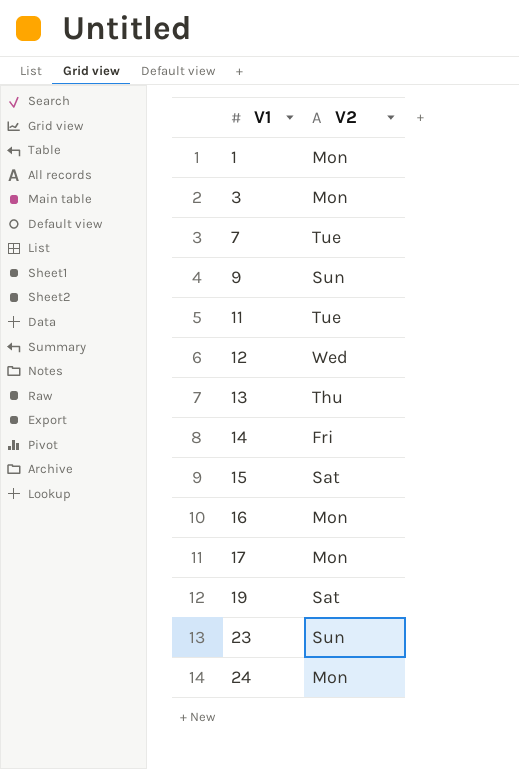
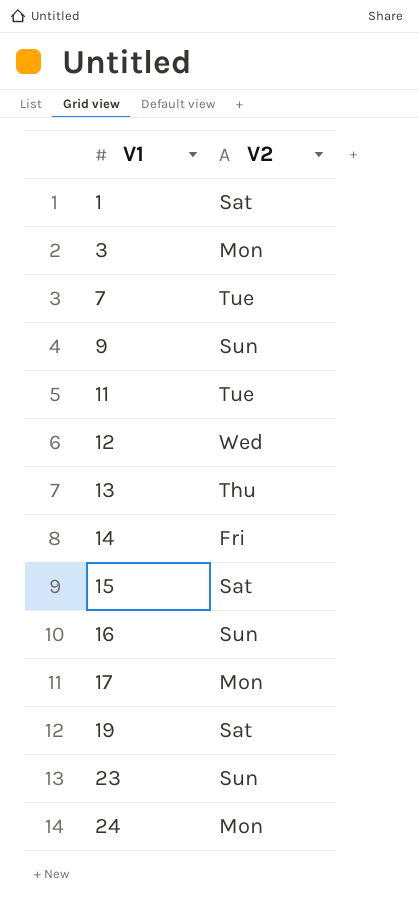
1 | V2: Mon -> Sat
16 | V2: Mon -> Sun

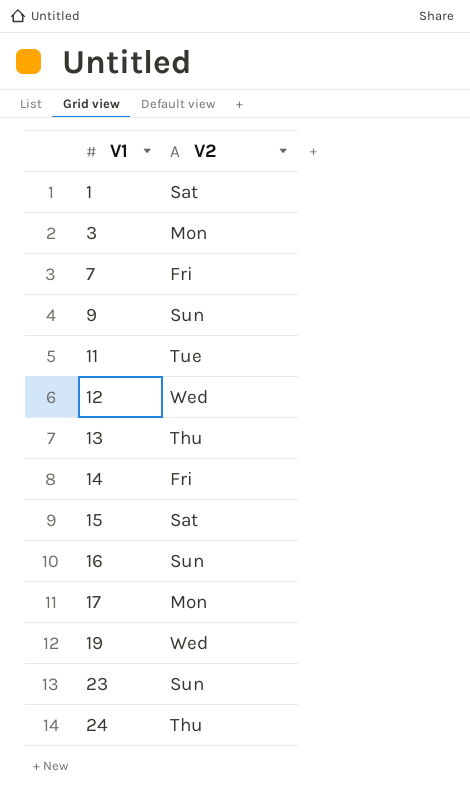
7 | V2: Tue -> Fri
19 | V2: Sat -> Wed
24 | V2: Mon -> Thu

